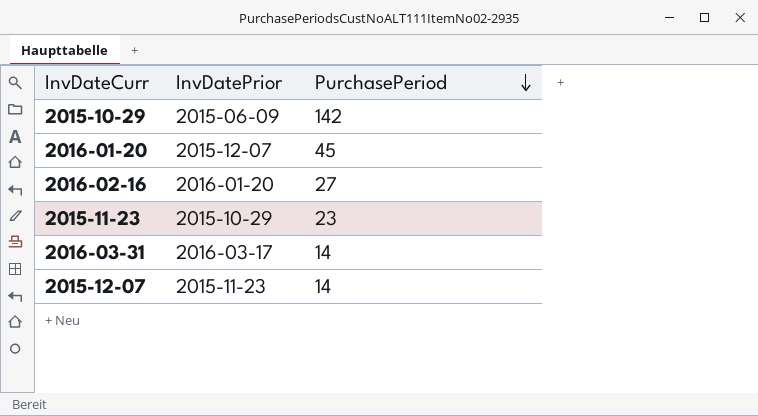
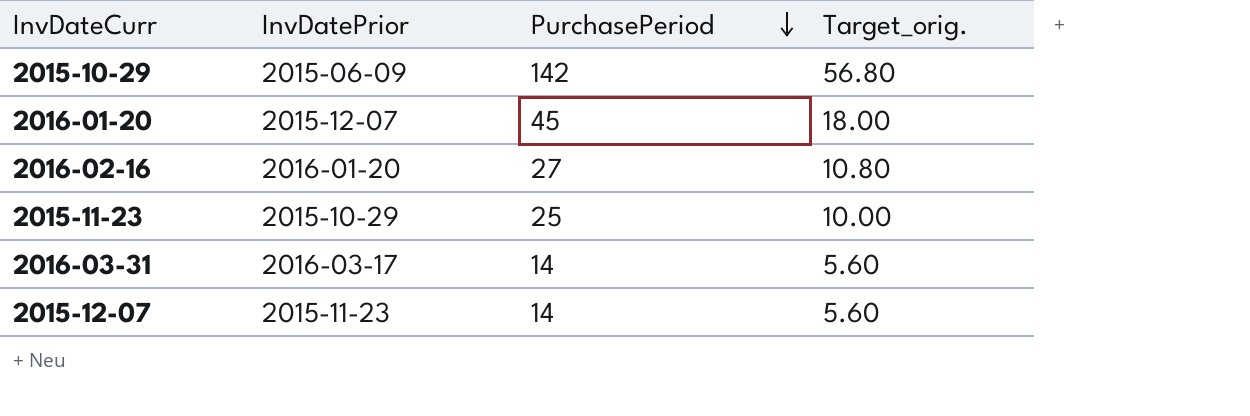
column Target_orig. | formula: none -> [PurchasePeriod] * 0.4
2015-11-23 | PurchasePeriod: 23 -> 25

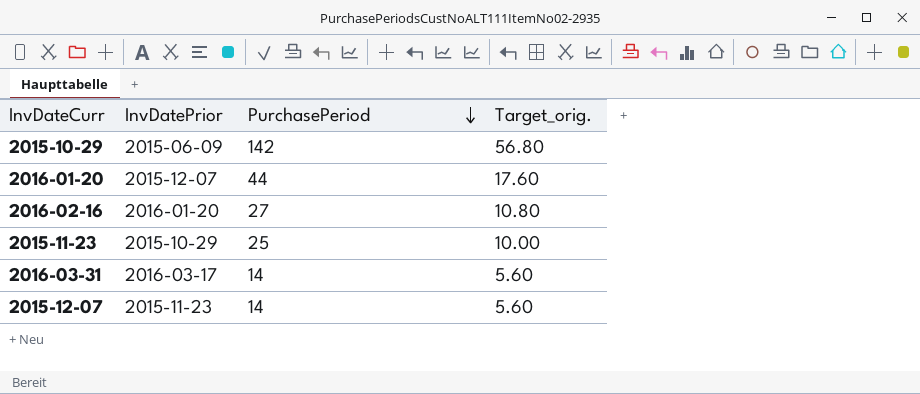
2016-01-20 | PurchasePeriod: 45 -> 44
2016-01-20 | Target_orig.: 18.00 -> 17.60

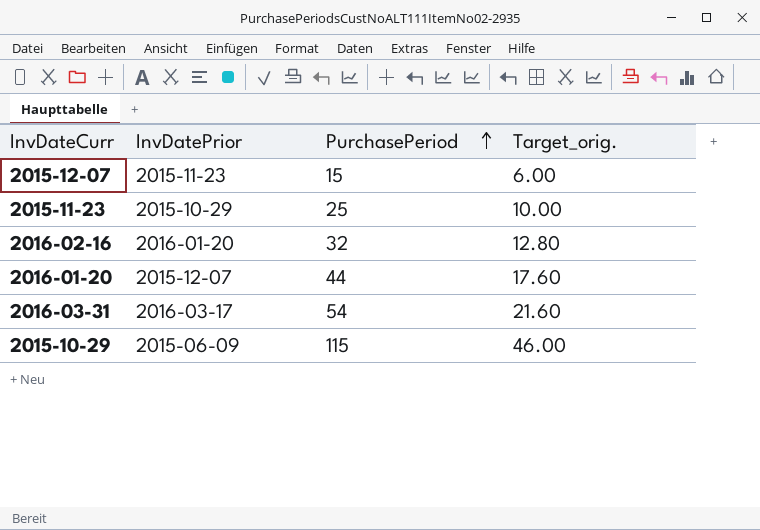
row order: PurchasePeriod descending -> PurchasePeriod ascending
2015-12-07 | PurchasePeriod: 14 -> 15
2015-12-07 | Target_orig.: 5.60 -> 6.00
2016-02-16 | PurchasePeriod: 27 -> 32
2016-02-16 | Target_orig.: 10.80 -> 12.80
2016-03-31 | PurchasePeriod: 14 -> 54
2016-03-31 | Target_orig.: 5.60 -> 21.60
2015-10-29 | PurchasePeriod: 142 -> 115
2015-10-29 | Target_orig.: 56.80 -> 46.00

